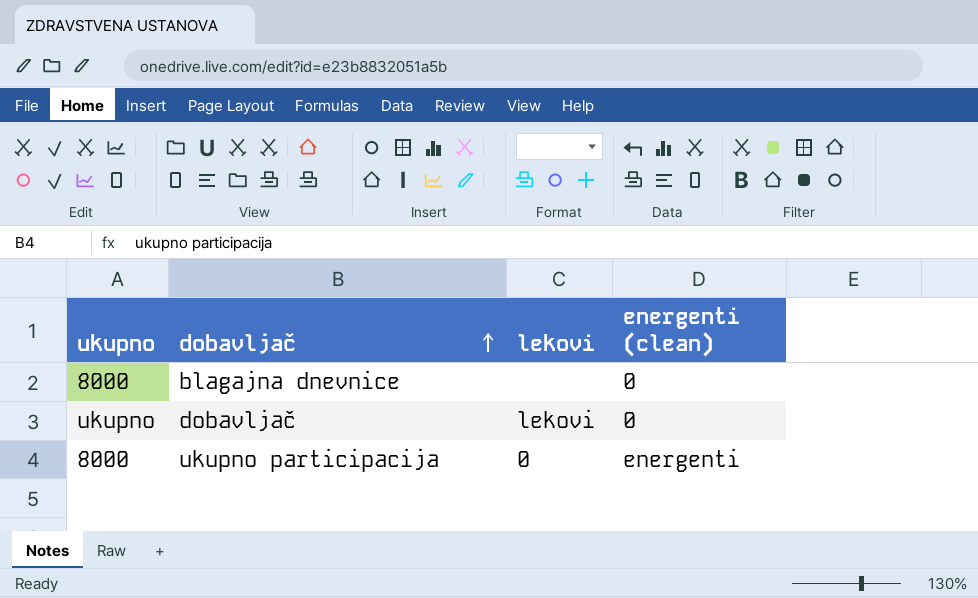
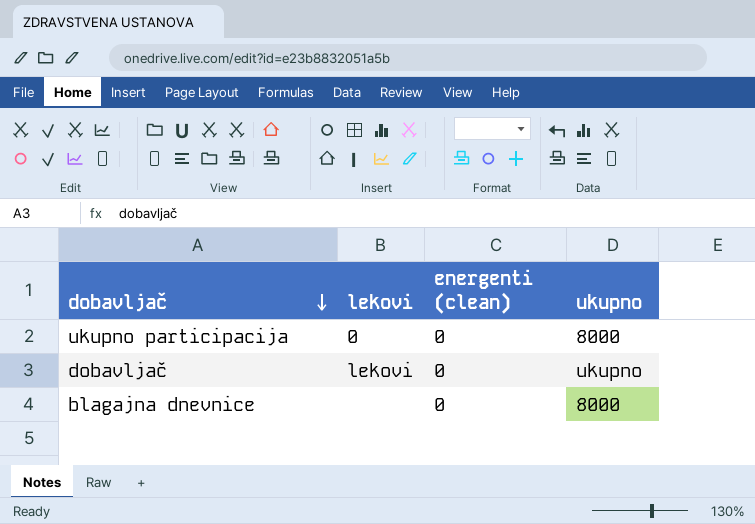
row order: dobavljač ascending -> dobavljač descending
column ukupno | position: 1 -> 4
ukupno participacija | energenti (clean): energenti -> 0

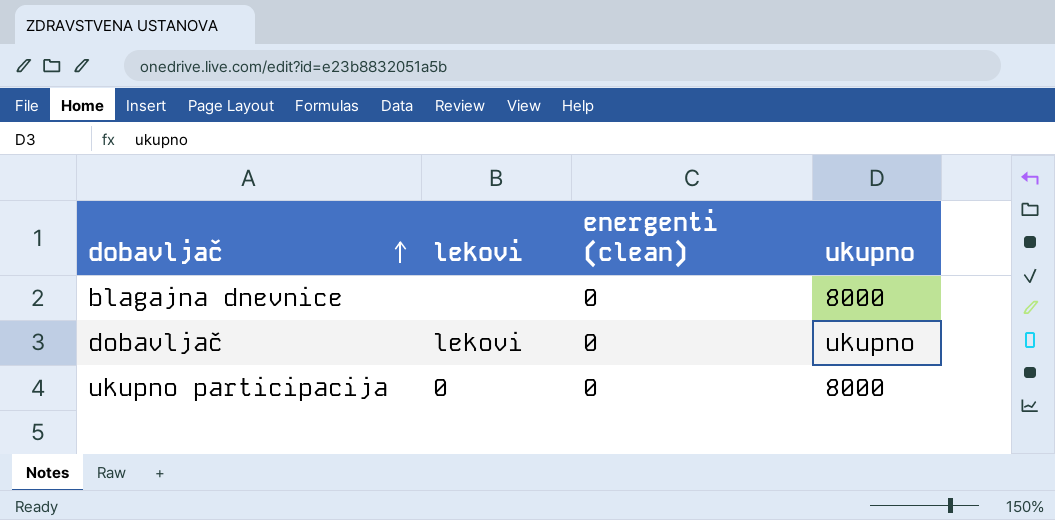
row order: dobavljač descending -> dobavljač ascending

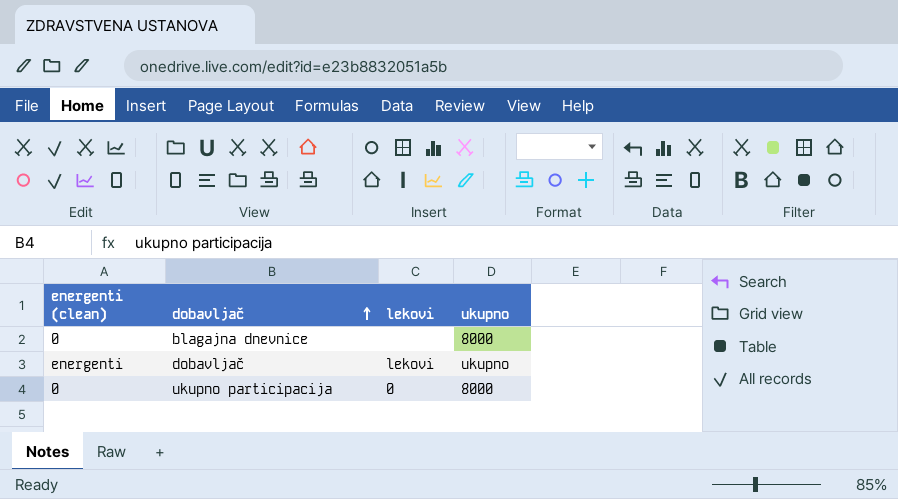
column energenti (clean) | position: 3 -> 1
dobavljač | energenti (clean): 0 -> energenti

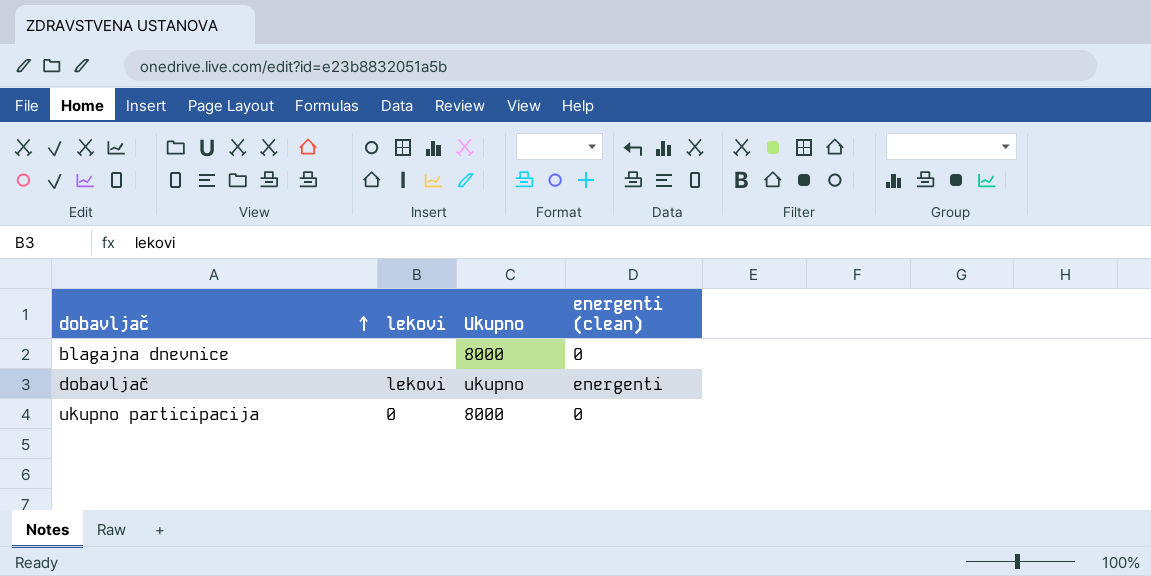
column name: ukupno -> Ukupno
column energenti (clean) | position: 1 -> 4

